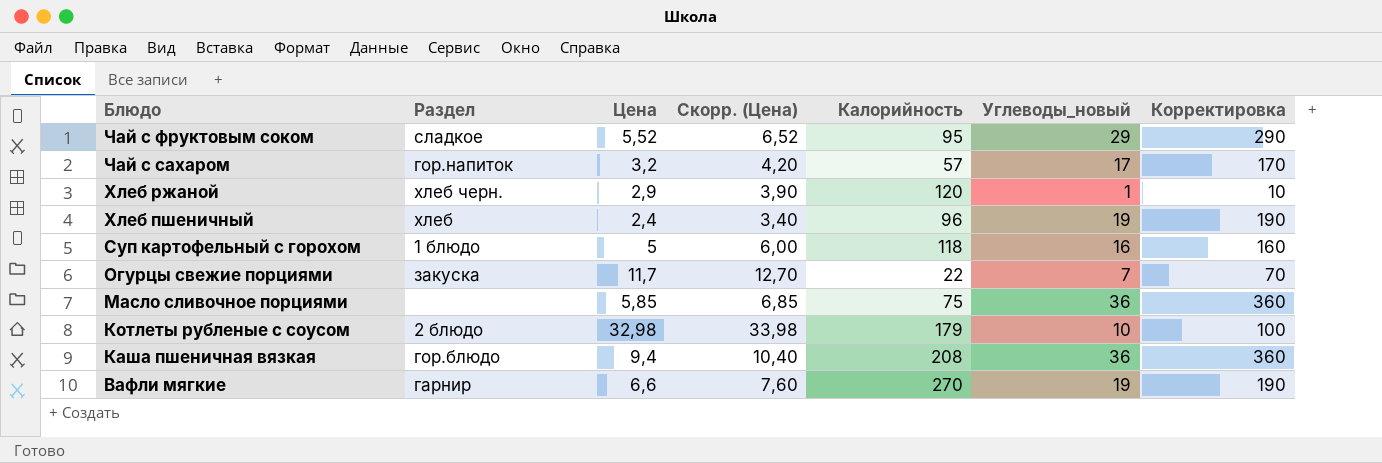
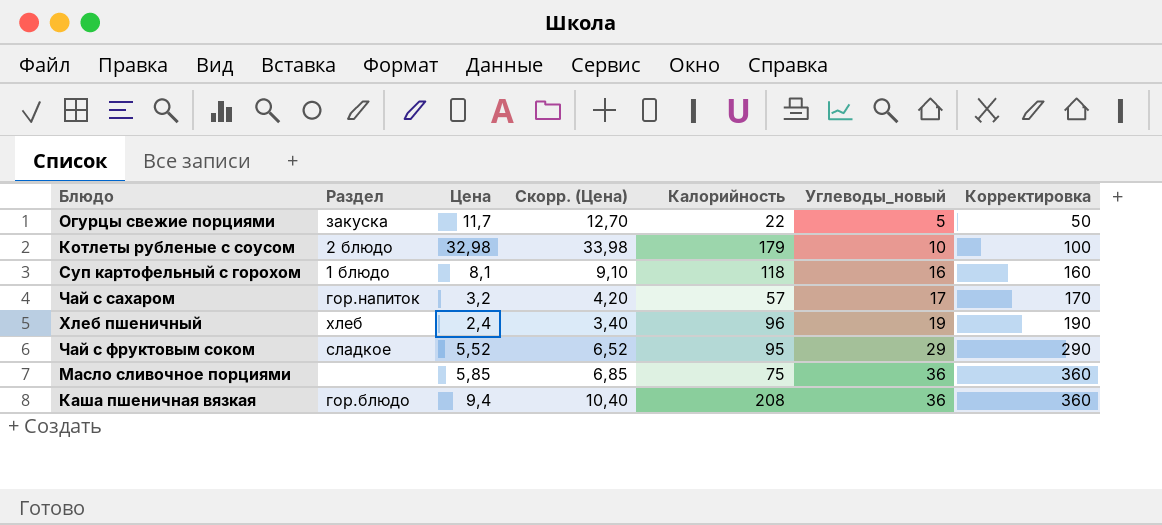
row order: Блюдо descending -> Углеводы_новый ascending
row Хлеб ржаной: хлеб черн. | 2,9 | 3,90 | 120 | 1 | 10 -> none
row Вафли мягкие: гарнир | 6,6 | 7,60 | 270 | 19 | 190 -> none
Огурцы свежие порциями | Углеводы_новый: 7 -> 5
Огурцы свежие порциями | Корректировка: 70 -> 50
Суп картофельный с горохом | Цена: 5 -> 8,1
Суп картофельный с горохом | Скорр. (Цена): 6,00 -> 9,10

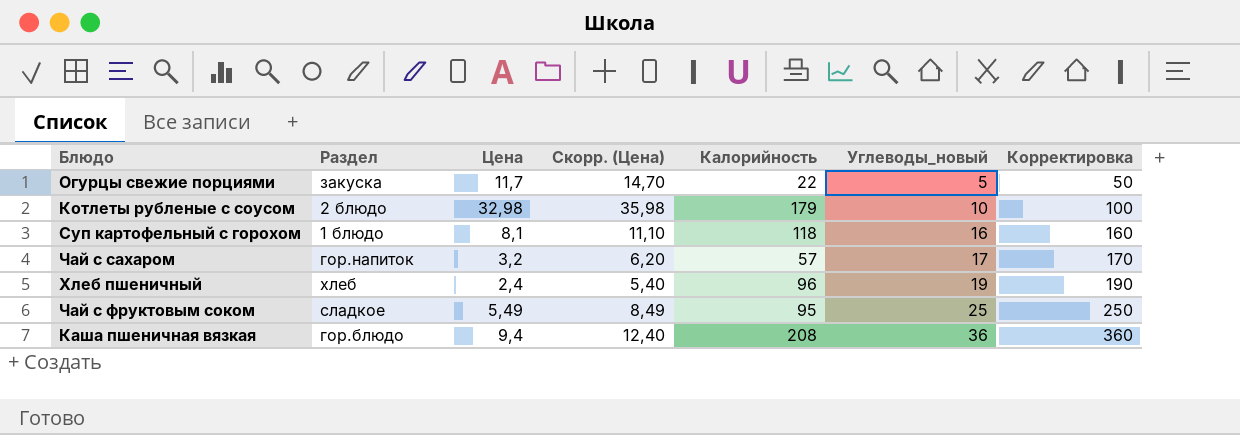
column Скорр. (Цена) | formula: [Цена] + 1 -> [Цена] + 3
row Масло сливочное порциями: none | 5,85 | 6,85 | 75 | 36 | 360 -> none
Чай с фруктовым соком | Цена: 5,52 -> 5,49
Чай с фруктовым соком | Углеводы_новый: 29 -> 25
Чай с фруктовым соком | Корректировка: 290 -> 250

